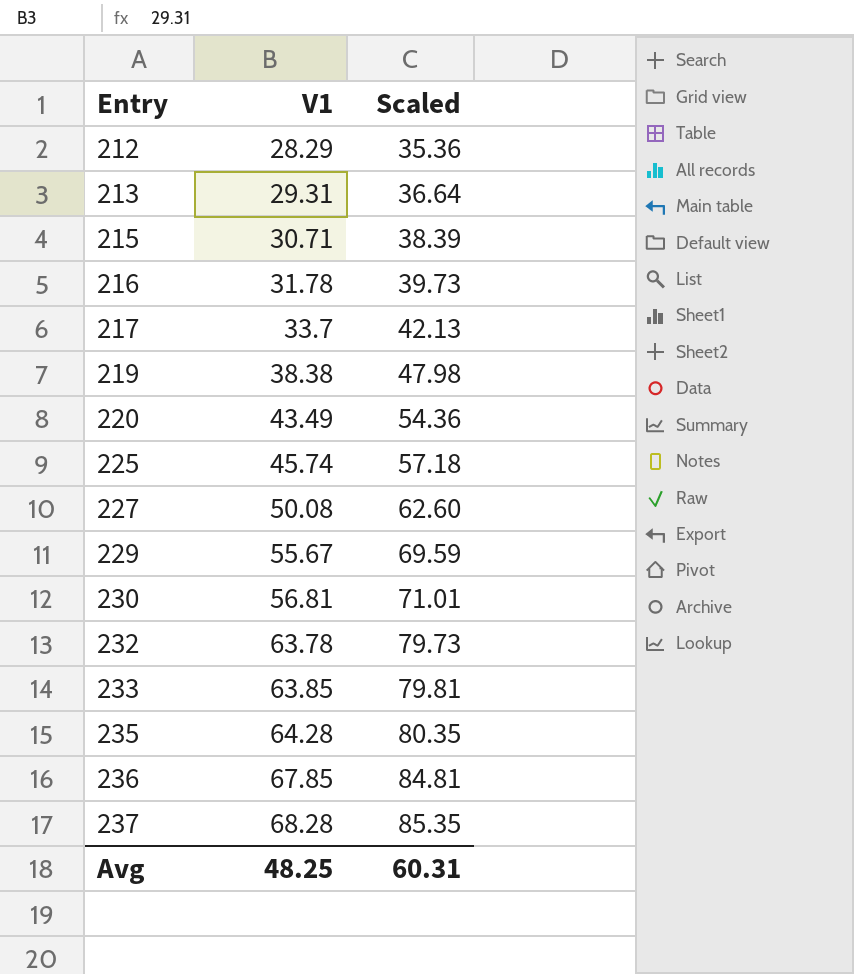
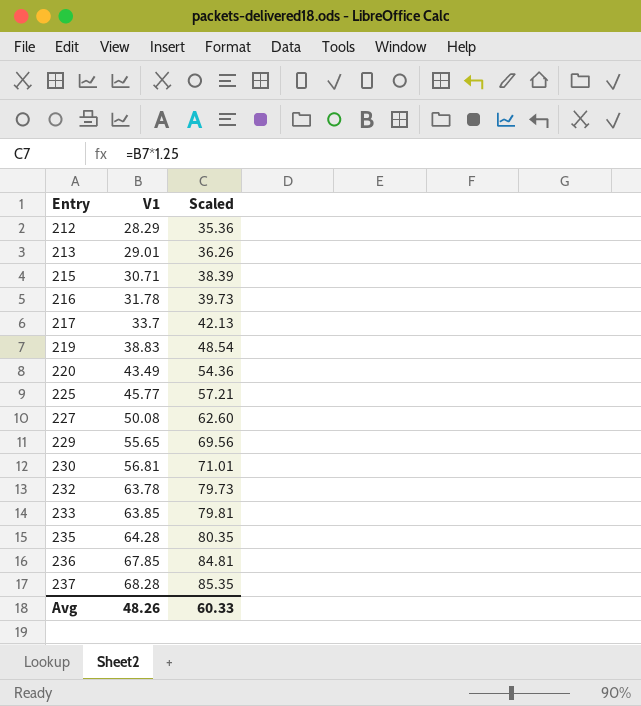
213 | V1: 29.31 -> 29.01
213 | Scaled: 36.64 -> 36.26
219 | V1: 38.38 -> 38.83
219 | Scaled: 47.98 -> 48.54
225 | V1: 45.74 -> 45.77
225 | Scaled: 57.18 -> 57.21
229 | V1: 55.67 -> 55.65
229 | Scaled: 69.59 -> 69.56
Avg | V1: 48.25 -> 48.26
Avg | Scaled: 60.31 -> 60.33

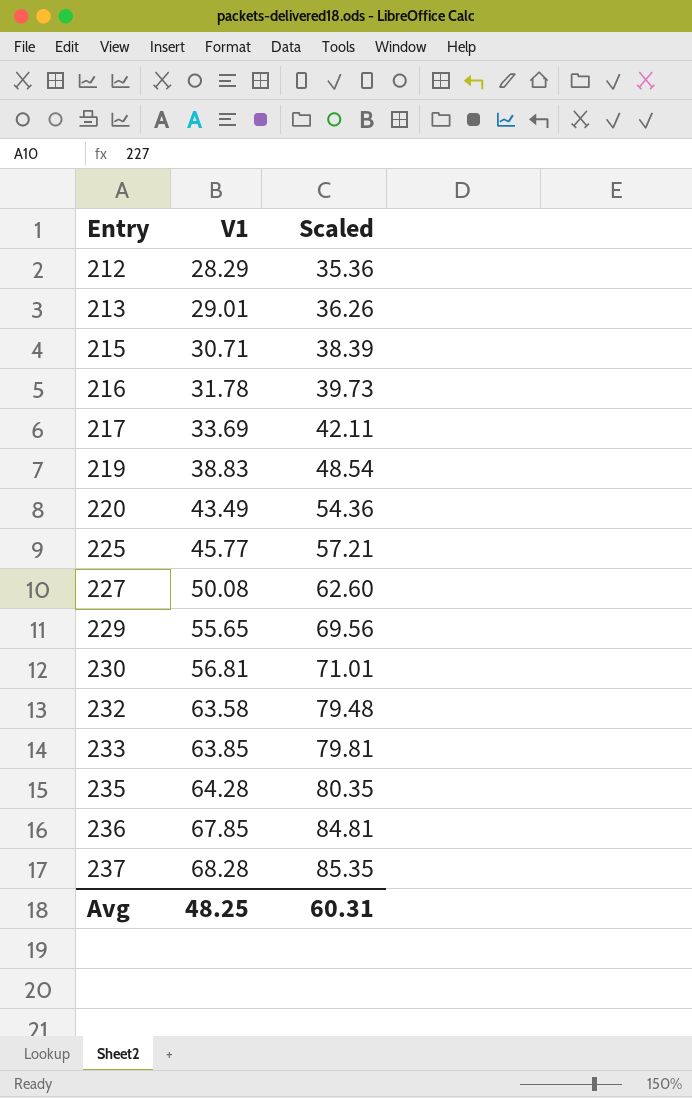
217 | V1: 33.7 -> 33.69
217 | Scaled: 42.13 -> 42.11
232 | V1: 63.78 -> 63.58
232 | Scaled: 79.73 -> 79.48
Avg | V1: 48.26 -> 48.25
Avg | Scaled: 60.33 -> 60.31

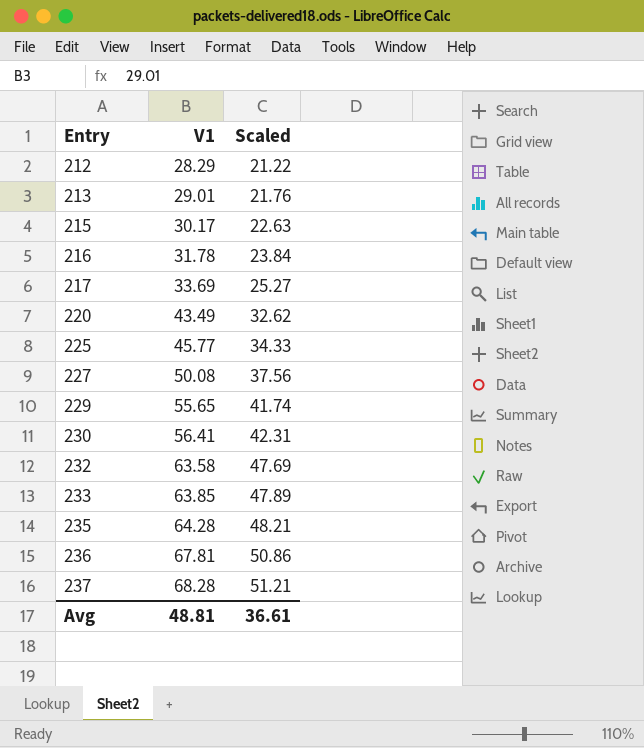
column Scaled | formula: [V1] * 1.25 -> [V1] * 0.75
row 219: 38.83 | 48.54 -> none
215 | V1: 30.71 -> 30.17
230 | V1: 56.81 -> 56.41
236 | V1: 67.85 -> 67.81
Avg | V1: 48.25 -> 48.81
Avg | Scaled: 60.31 -> 36.61

